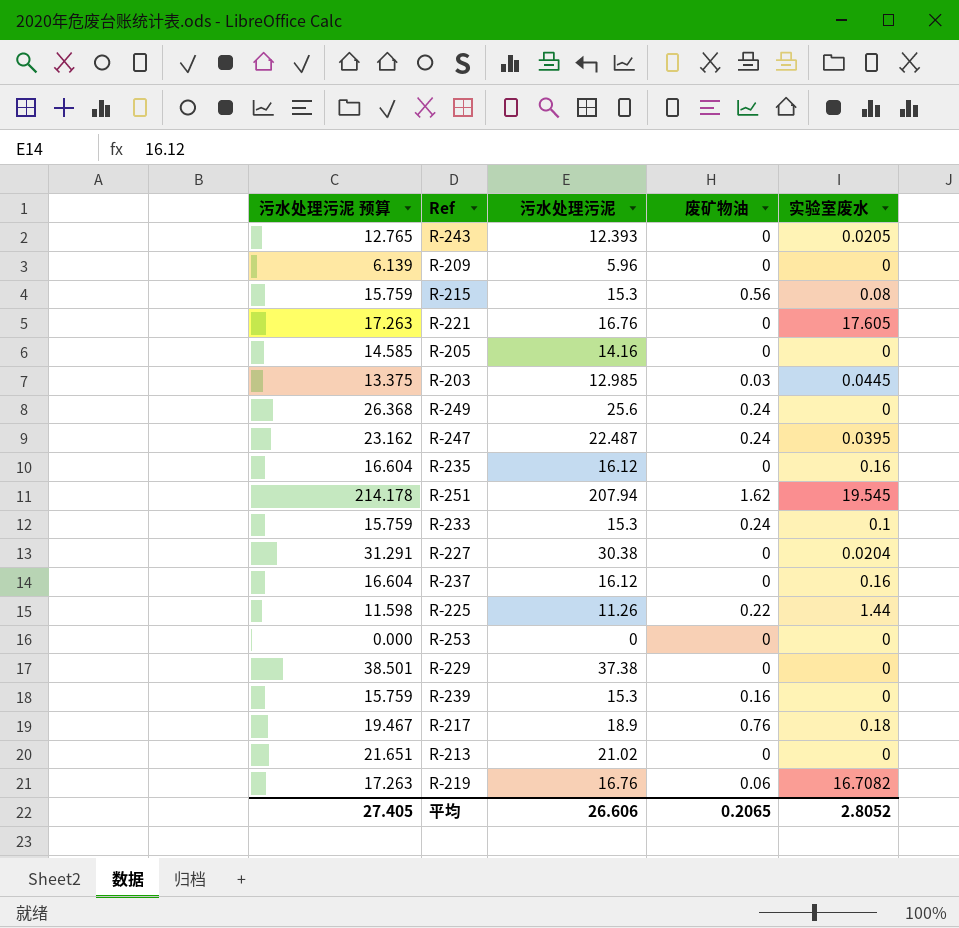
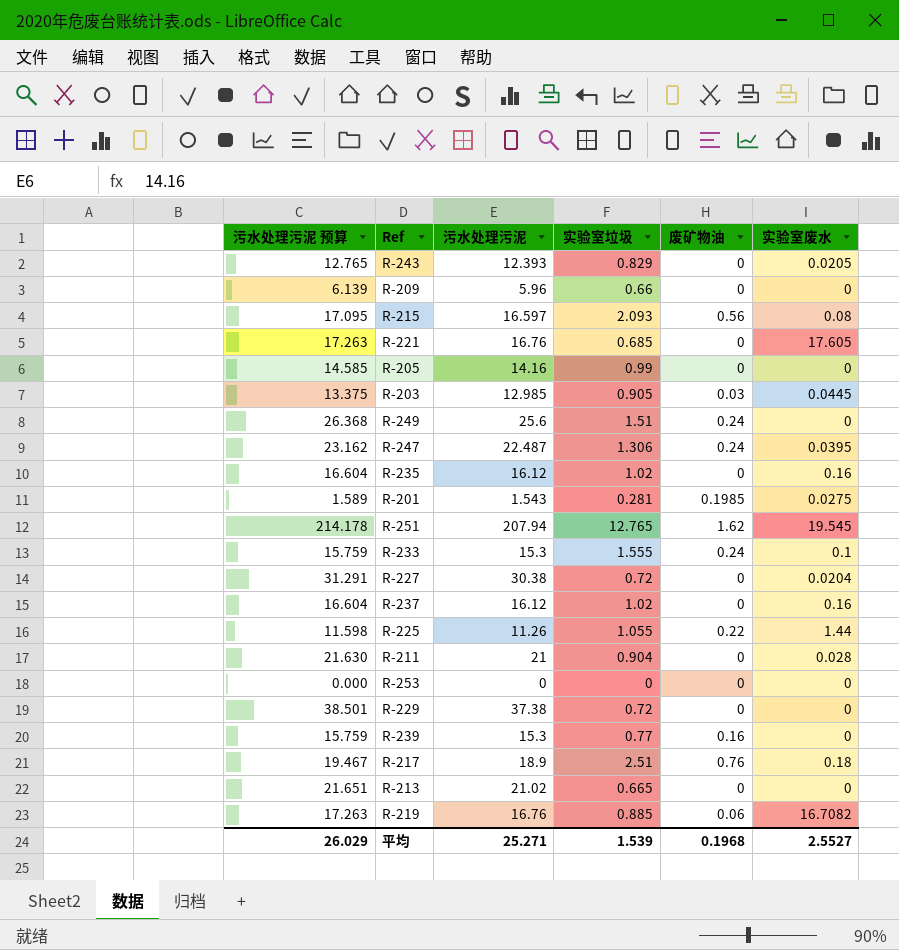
column 实验室垃圾 | position: none -> 4
R-215 | 污水处理污泥 预算: 15.759 -> 17.095
R-215 | 污水处理污泥: 15.3 -> 16.597
row R-201: none -> 1.589 | 1.543 | 0.281 | 0.1985 | 0.0275
row R-211: none -> 21.630 | 21 | 0.904 | 0 | 0.028
平均 | 污水处理污泥 预算: 27.405 -> 26.029
平均 | 污水处理污泥: 26.606 -> 25.271
平均 | 废矿物油: 0.2065 -> 0.1968
平均 | 实验室废水: 2.8052 -> 2.5527

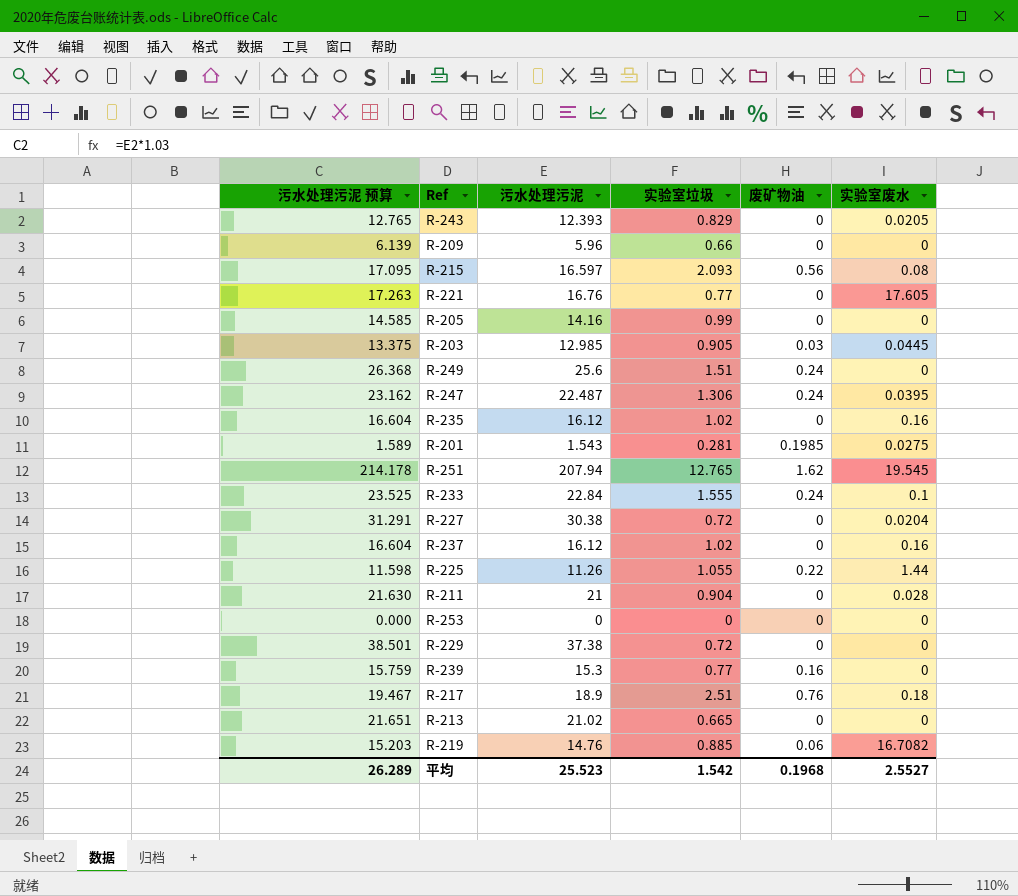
R-221 | 实验室垃圾: 0.685 -> 0.77
R-233 | 污水处理污泥 预算: 15.759 -> 23.525
R-233 | 污水处理污泥: 15.3 -> 22.84
R-219 | 污水处理污泥 预算: 17.263 -> 15.203
R-219 | 污水处理污泥: 16.76 -> 14.76
平均 | 污水处理污泥 预算: 26.029 -> 26.289
平均 | 污水处理污泥: 25.271 -> 25.523
平均 | 实验室垃圾: 1.539 -> 1.542

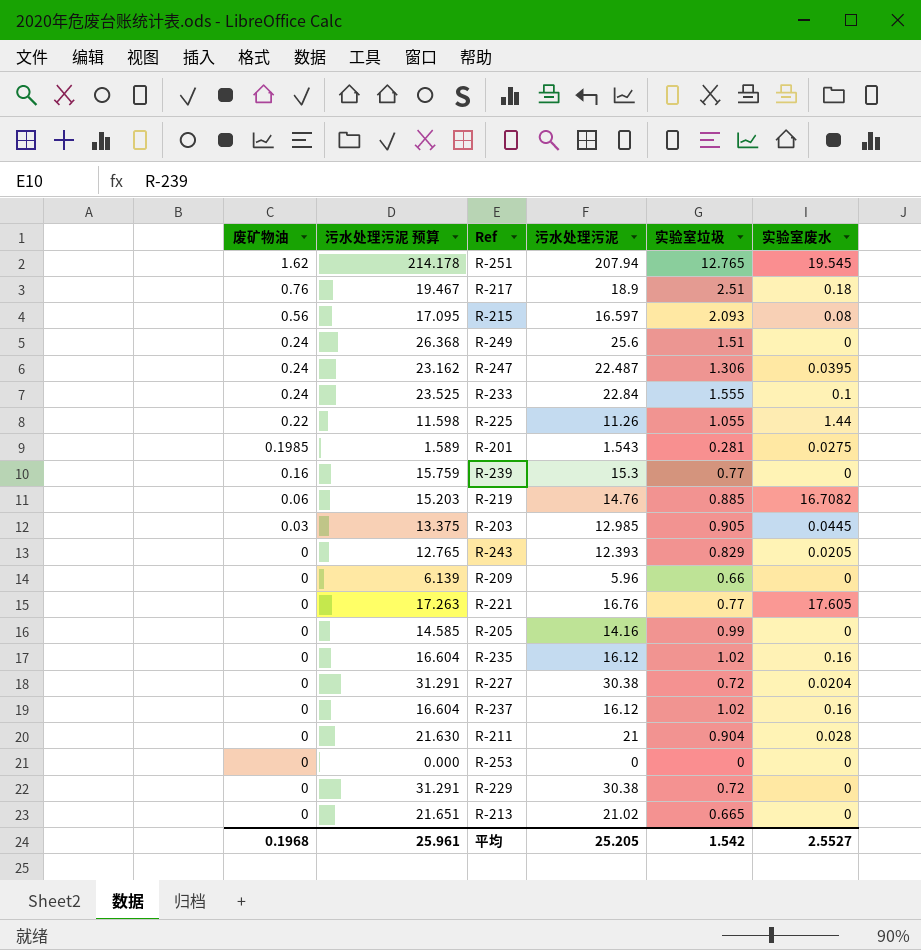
row order: none -> 废矿物油 descending
column 废矿物油 | position: 5 -> 1
R-229 | 污水处理污泥 预算: 38.501 -> 31.291
R-229 | 污水处理污泥: 37.38 -> 30.38
平均 | 污水处理污泥 预算: 26.289 -> 25.961
平均 | 污水处理污泥: 25.523 -> 25.205

